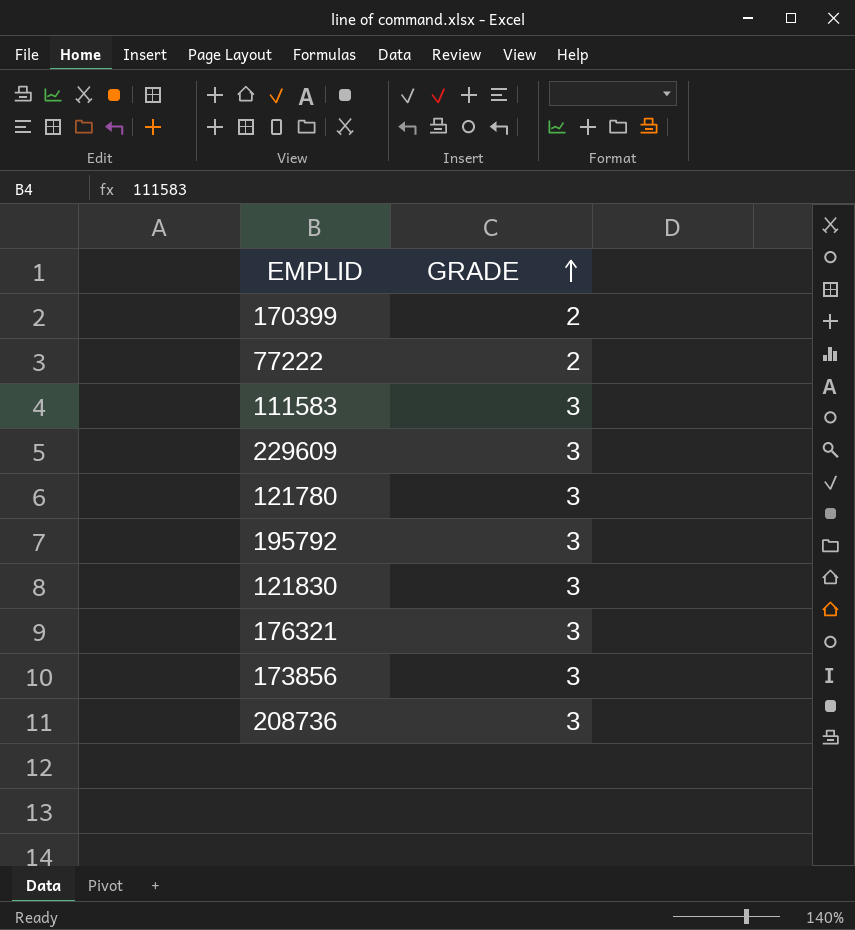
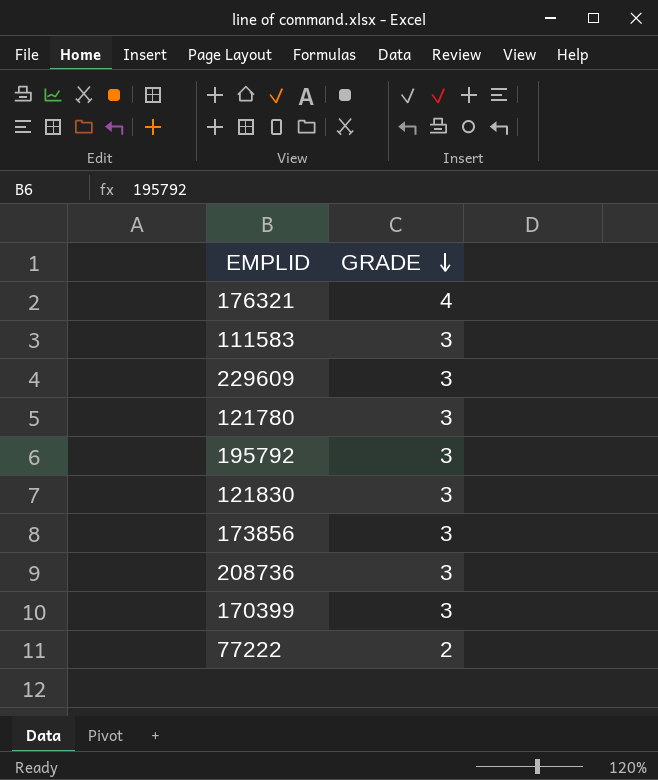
row order: GRADE ascending -> GRADE descending
176321 | GRADE: 3 -> 4
170399 | GRADE: 2 -> 3

